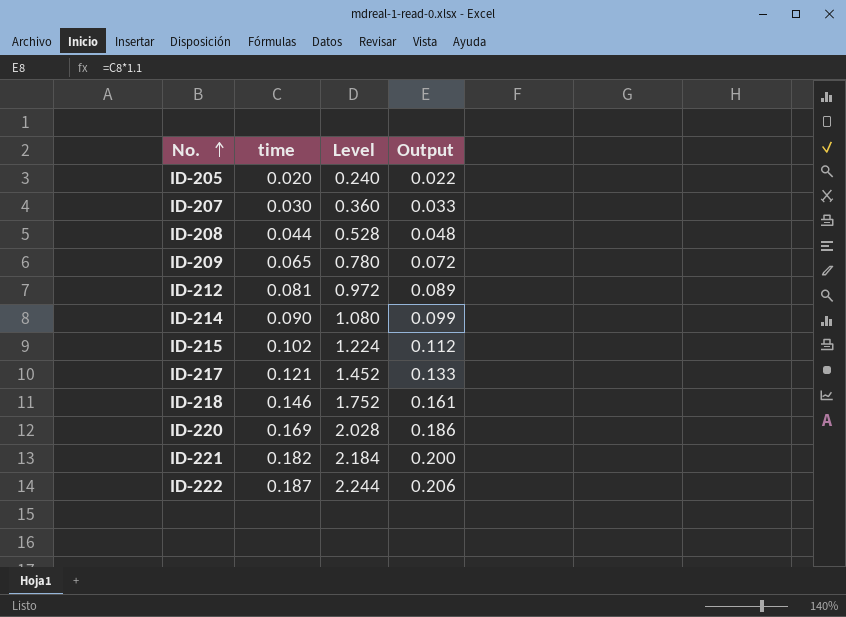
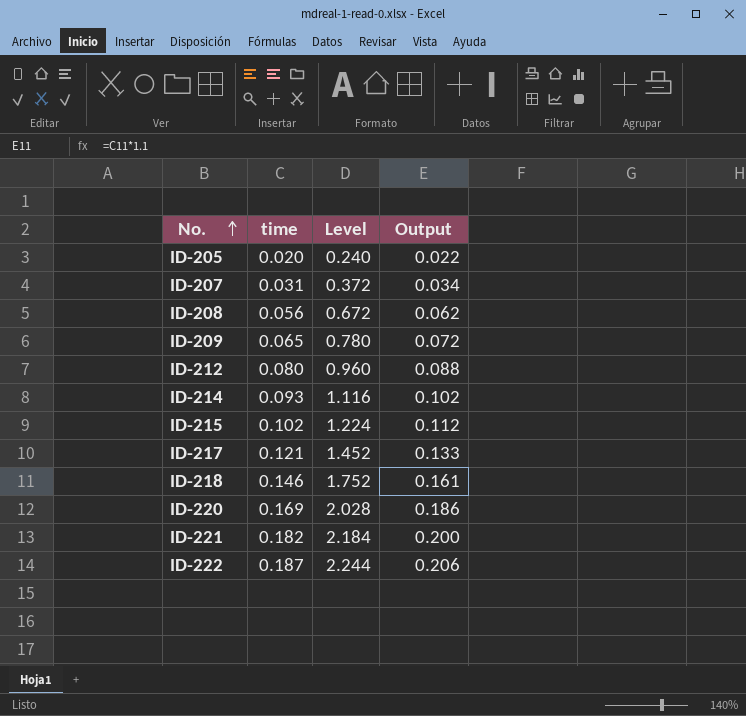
ID-207 | time: 0.030 -> 0.031
ID-207 | Level: 0.360 -> 0.372
ID-207 | Output: 0.033 -> 0.034
ID-208 | time: 0.044 -> 0.056
ID-208 | Level: 0.528 -> 0.672
ID-208 | Output: 0.048 -> 0.062
ID-212 | time: 0.081 -> 0.080
ID-212 | Level: 0.972 -> 0.960
ID-212 | Output: 0.089 -> 0.088
ID-214 | time: 0.090 -> 0.093
ID-214 | Level: 1.080 -> 1.116
ID-214 | Output: 0.099 -> 0.102

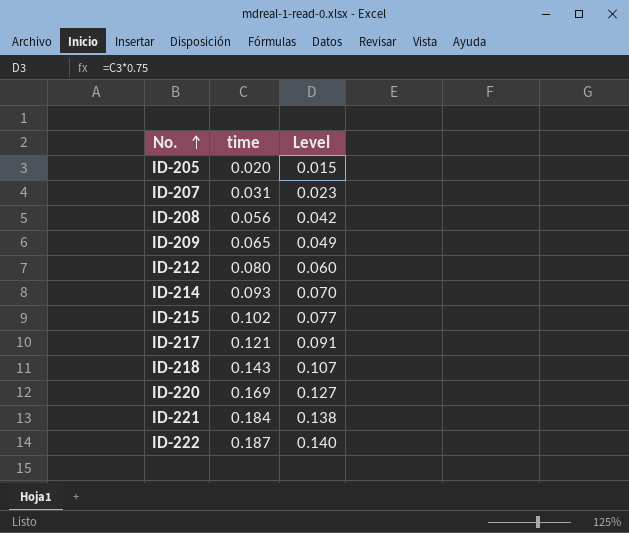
column Output | formula: [time] * 1.1 -> none
column Level | formula: [time] * 12 -> [time] * 0.75
ID-218 | time: 0.146 -> 0.143
ID-221 | time: 0.182 -> 0.184

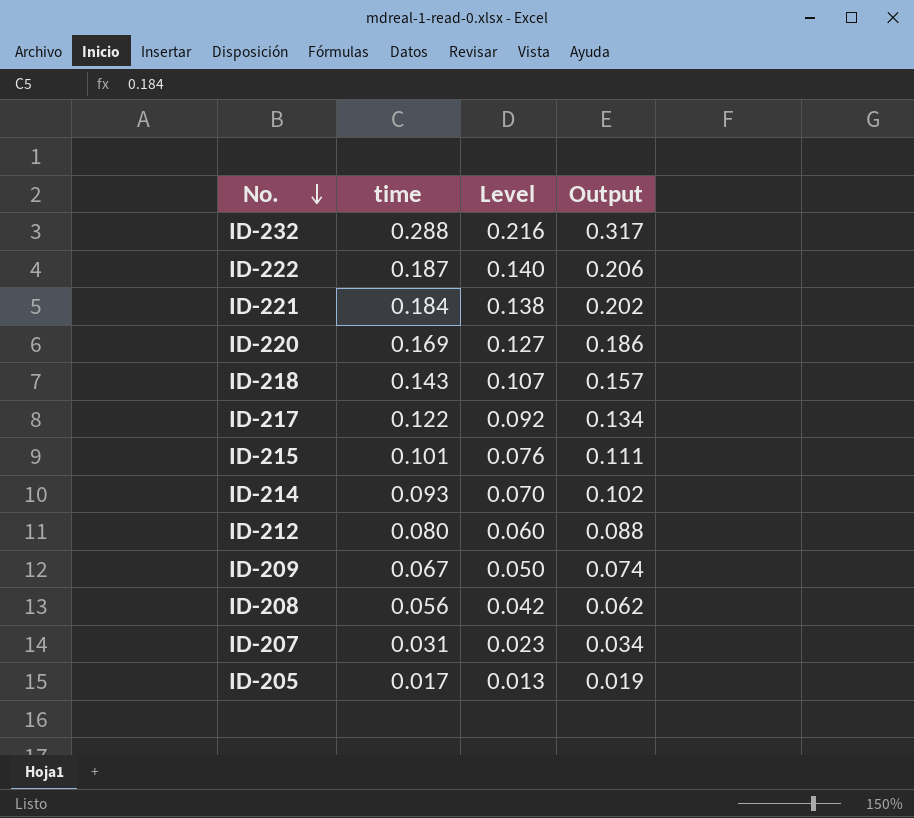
row order: No. ascending -> No. descending
column Output | formula: none -> [time] * 1.1
row ID-232: none -> 0.288 | 0.216 | 0.317
ID-217 | time: 0.121 -> 0.122
ID-217 | Level: 0.091 -> 0.092
ID-215 | time: 0.102 -> 0.101
ID-215 | Level: 0.077 -> 0.076
ID-209 | time: 0.065 -> 0.067
ID-209 | Level: 0.049 -> 0.050
ID-205 | time: 0.020 -> 0.017
ID-205 | Level: 0.015 -> 0.013

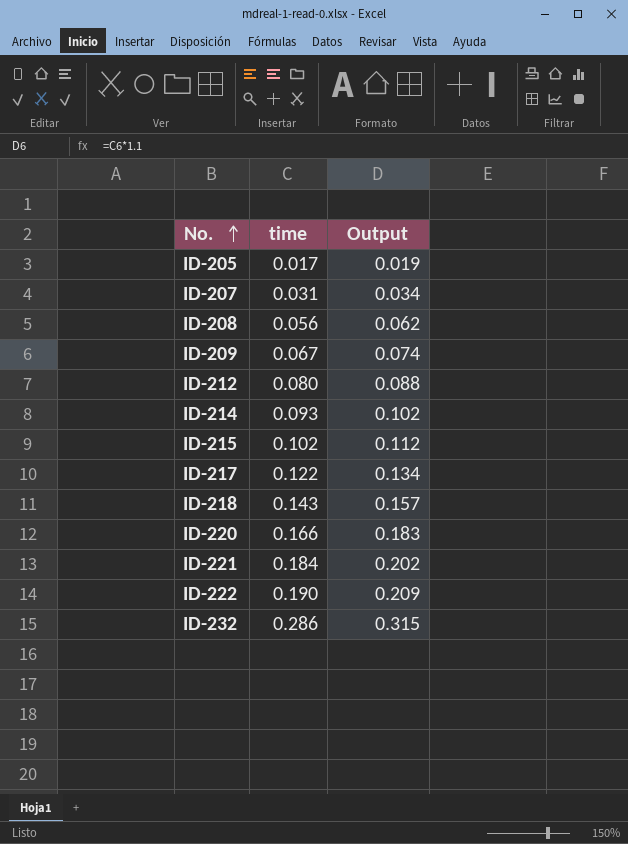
row order: No. descending -> No. ascending
column Level | formula: [time] * 0.75 -> none
ID-215 | time: 0.101 -> 0.102
ID-215 | Output: 0.111 -> 0.112
ID-220 | time: 0.169 -> 0.166
ID-220 | Output: 0.186 -> 0.183
ID-222 | time: 0.187 -> 0.190
ID-222 | Output: 0.206 -> 0.209
ID-232 | time: 0.288 -> 0.286
ID-232 | Output: 0.317 -> 0.315

